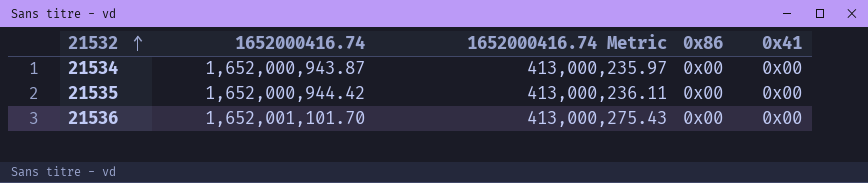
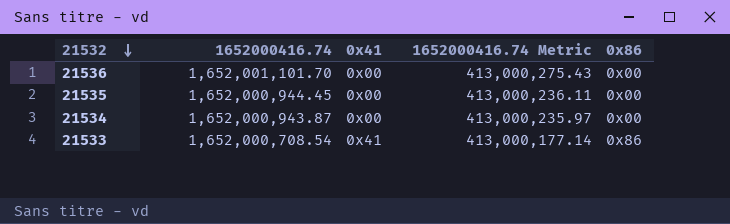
row order: 21532 ascending -> 21532 descending
column 0x41 | position: 5 -> 3
21535 | 1652000416.74: 1,652,000,944.42 -> 1,652,000,944.45
row 21533: none -> 1,652,000,708.54 | 0x41 | 413,000,177.14 | 0x86

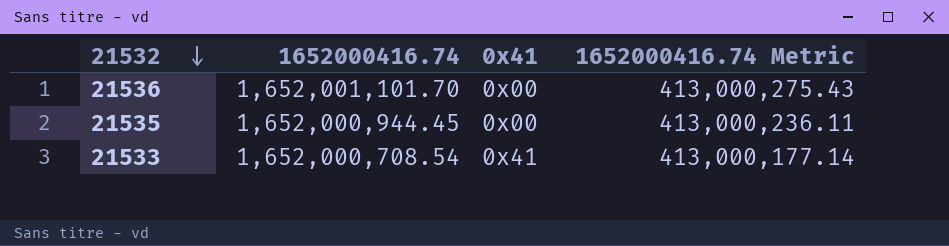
column 0x86 | position: 5 -> none
row 21534: 1,652,000,943.87 | 0x00 | 413,000,235.97 | 0x00 -> none

